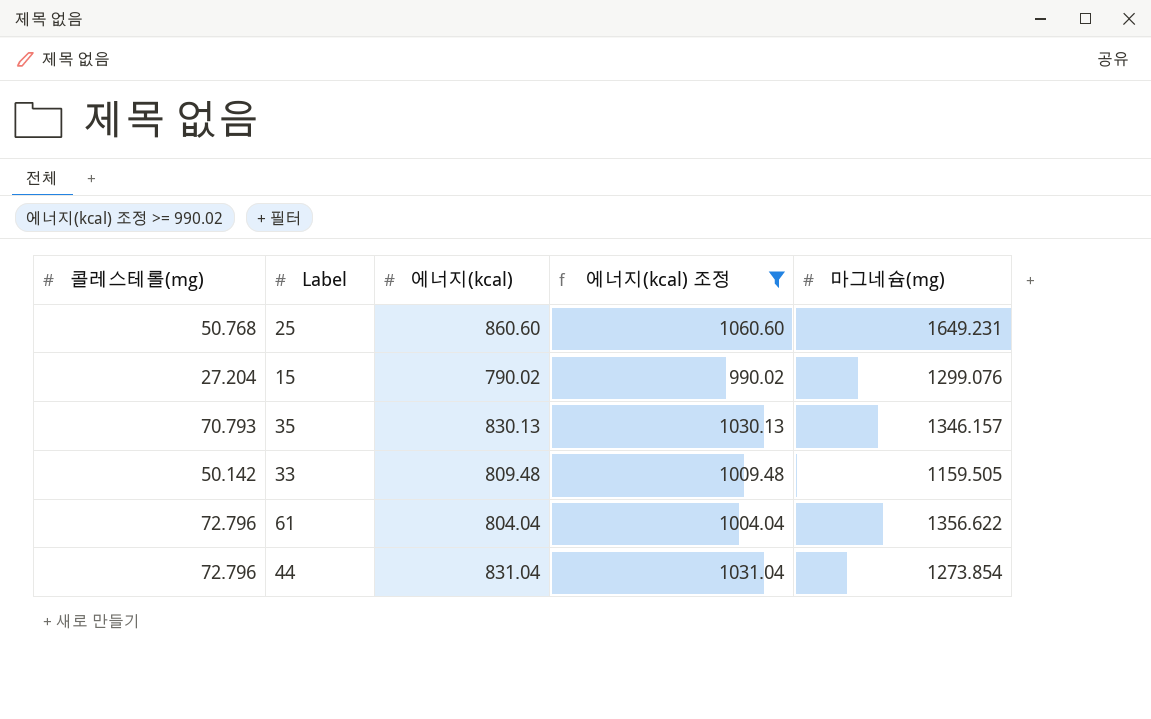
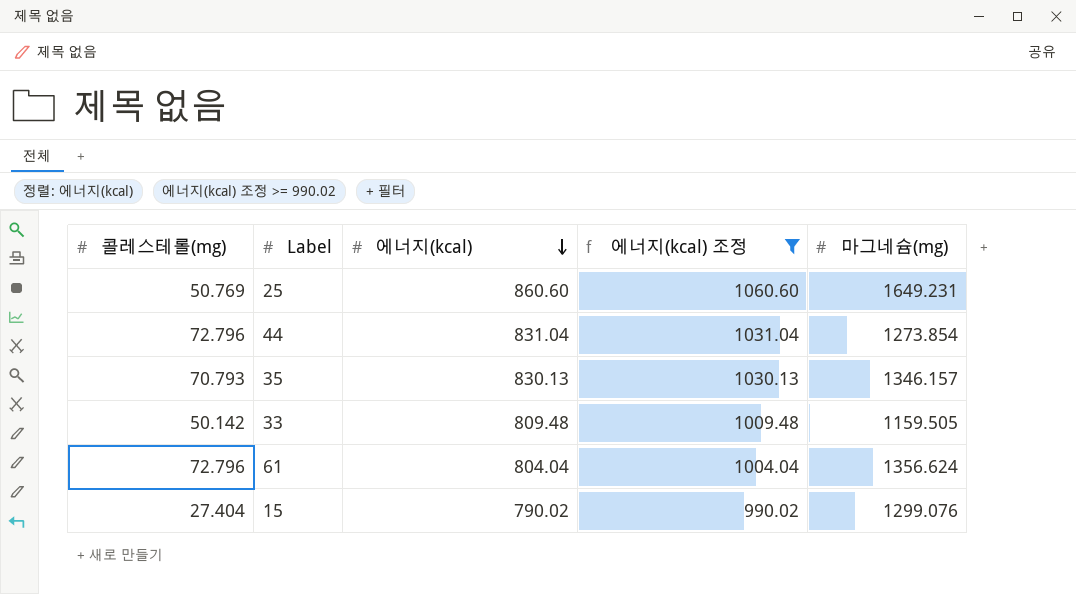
row order: none -> 에너지(kcal) descending
25 | 콜레스테롤(mg): 50.768 -> 50.769
61 | 마그네슘(mg): 1356.622 -> 1356.624
15 | 콜레스테롤(mg): 27.204 -> 27.404

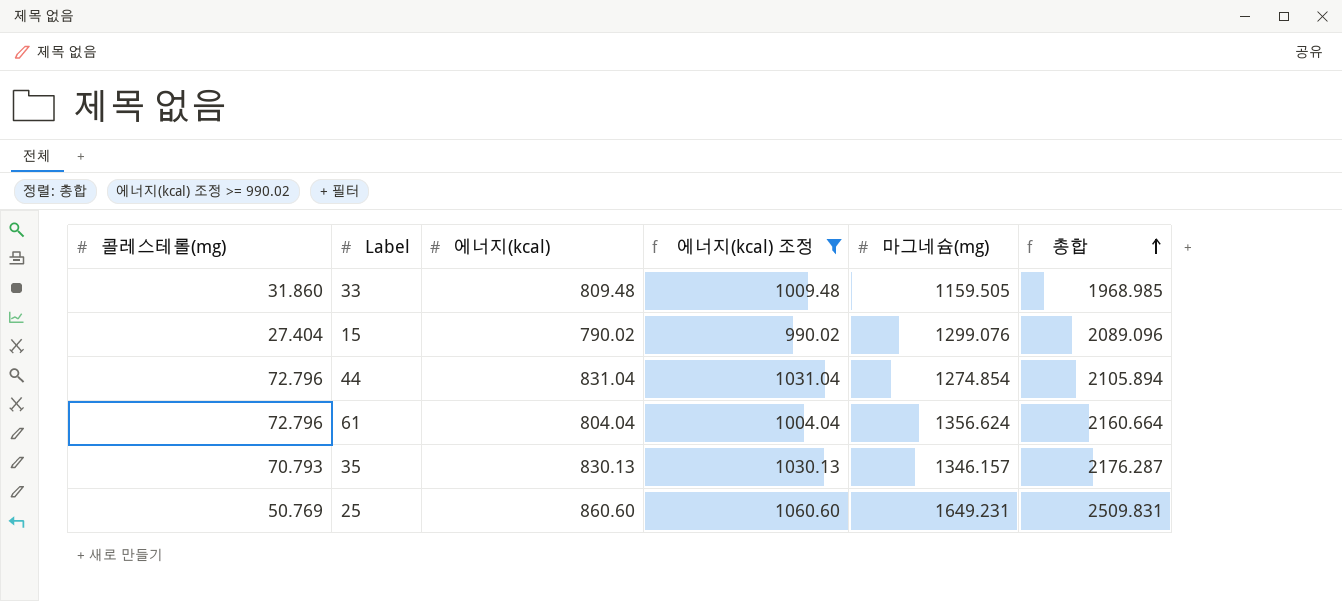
row order: 에너지(kcal) descending -> 총합 ascending
column 총합 | formula: none -> [에너지(kcal)] + [마그네슘(mg)]
33 | 콜레스테롤(mg): 50.142 -> 31.860
44 | 마그네슘(mg): 1273.854 -> 1274.854

